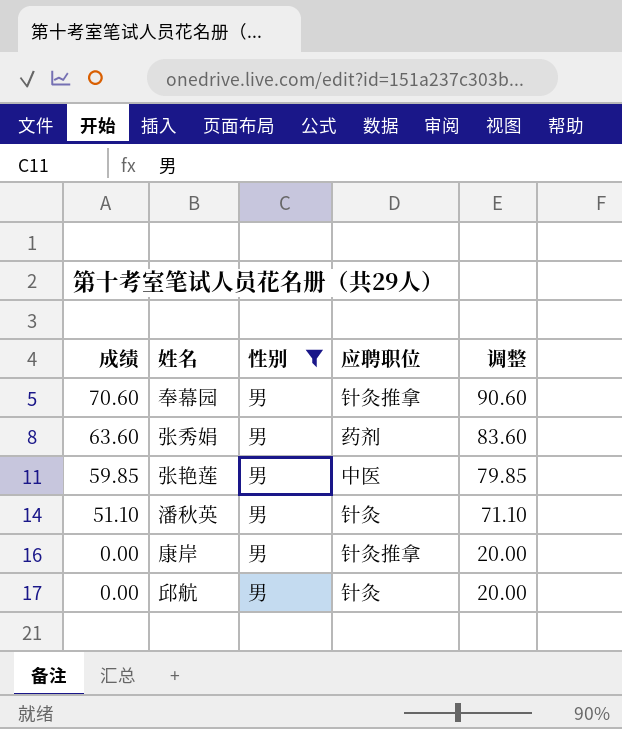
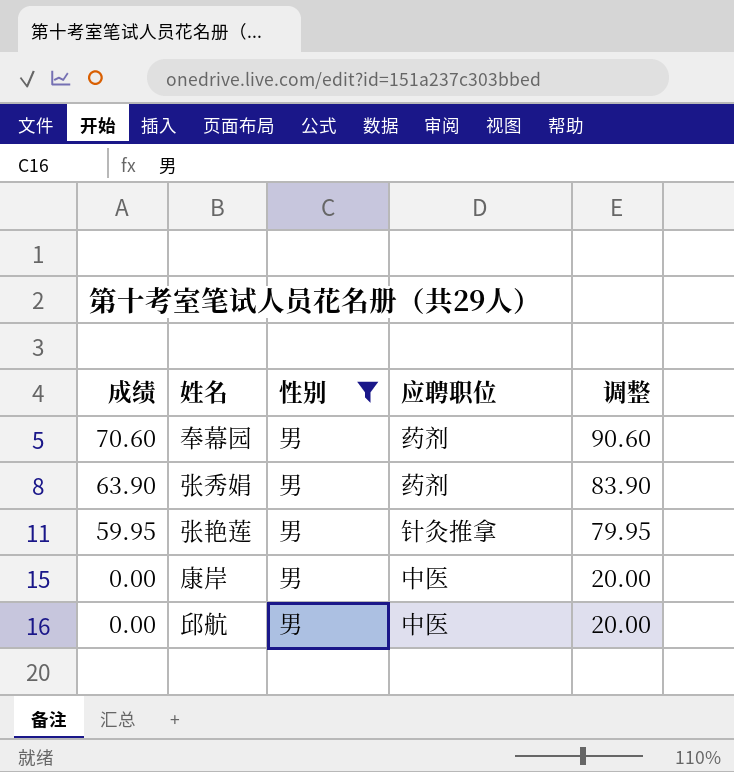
row 潘秋英: 51.10 | 男 | 针灸 | 71.10 -> none
奉幕园 | 应聘职位: 针灸推拿 -> 药剂
张秀娟 | 成绩: 63.60 -> 63.90
张秀娟 | 调整: 83.60 -> 83.90
张艳莲 | 成绩: 59.85 -> 59.95
张艳莲 | 应聘职位: 中医 -> 针灸推拿
张艳莲 | 调整: 79.85 -> 79.95
康岸 | 应聘职位: 针灸推拿 -> 中医
邱航 | 应聘职位: 针灸 -> 中医

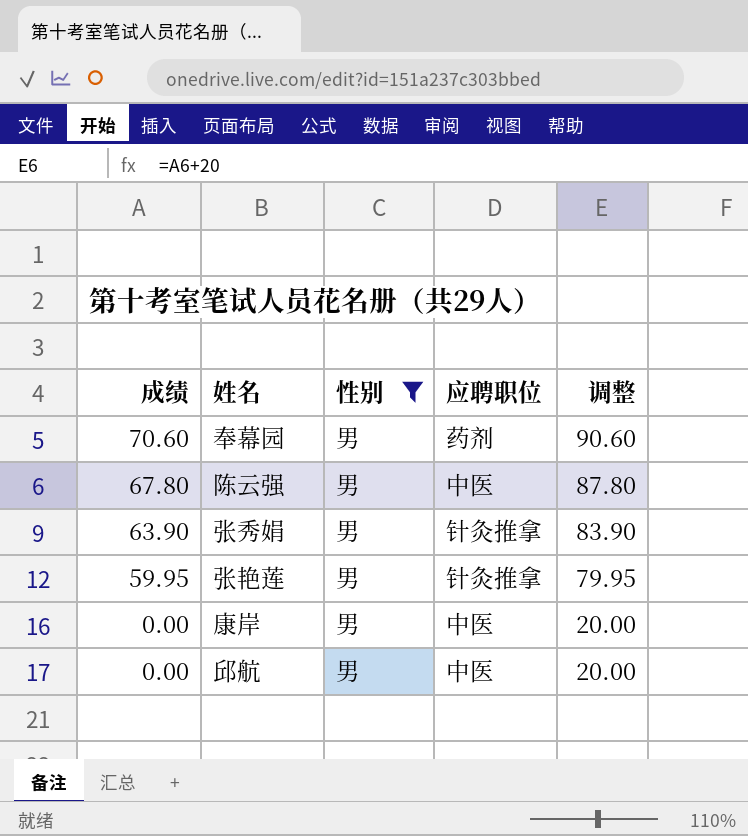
row 陈云强: none -> 67.80 | 男 | 中医 | 87.80
张秀娟 | 应聘职位: 药剂 -> 针灸推拿

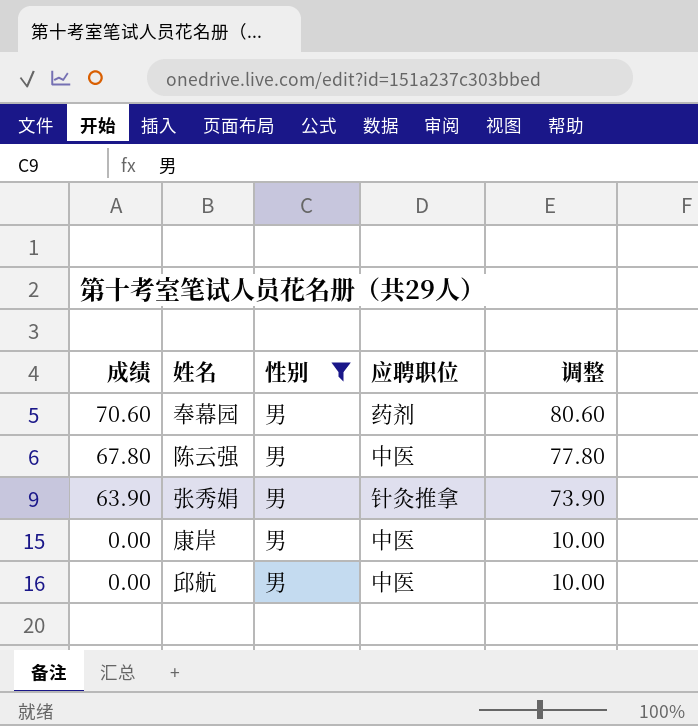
column 调整 | formula: [成绩] + 20 -> [成绩] + 10
row 张艳莲: 59.95 | 男 | 针灸推拿 | 79.95 -> none

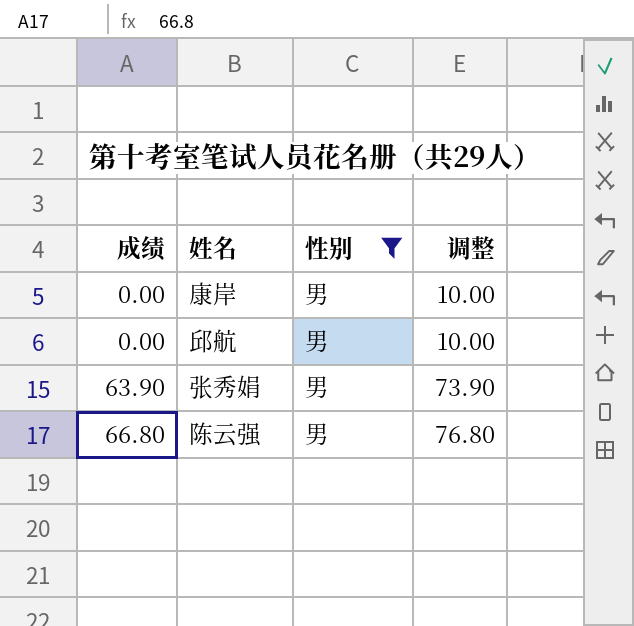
row order: 成绩 descending -> 成绩 ascending
column 应聘职位 | position: 4 -> none
row 奉幕园: 70.60 | 男 | 药剂 | 80.60 -> none
陈云强 | 成绩: 67.80 -> 66.80
陈云强 | 调整: 77.80 -> 76.80

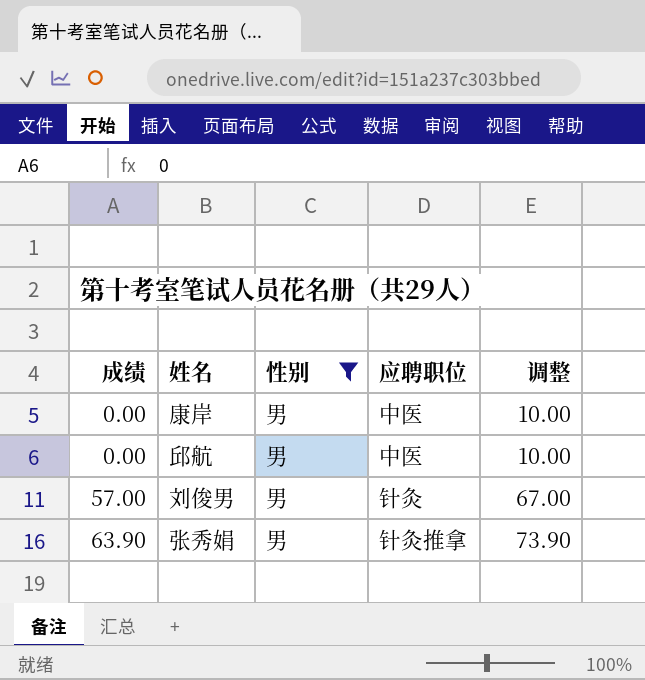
column 应聘职位 | position: none -> 4
row 陈云强: 66.80 | 男 | 76.80 -> none
row 刘俊男: none -> 57.00 | 男 | 针灸 | 67.00

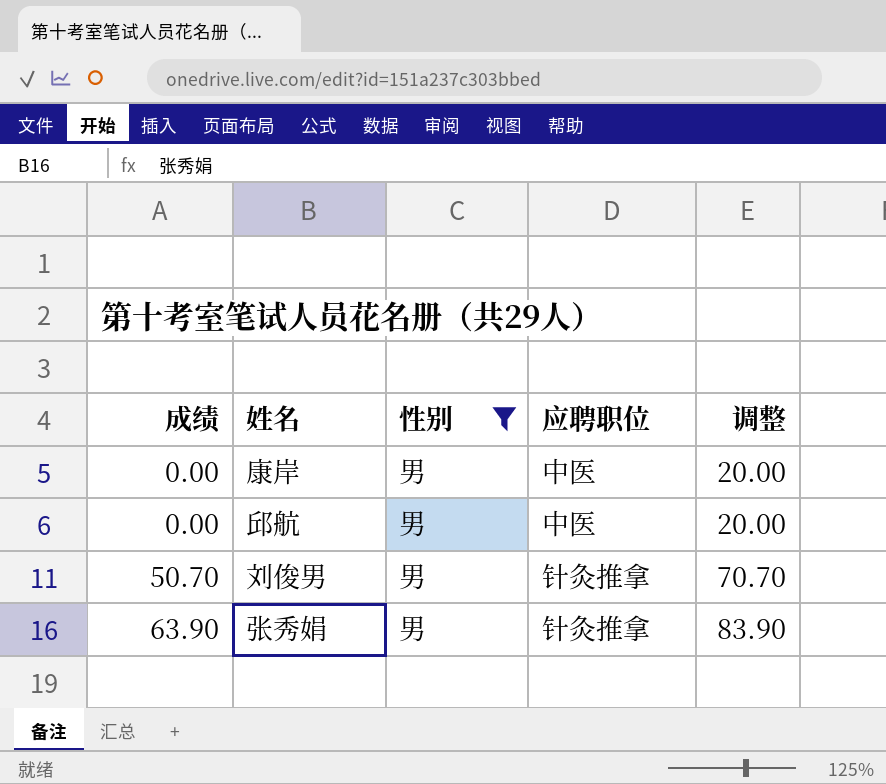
column 调整 | formula: [成绩] + 10 -> [成绩] + 20
刘俊男 | 成绩: 57.00 -> 50.70
刘俊男 | 应聘职位: 针灸 -> 针灸推拿

